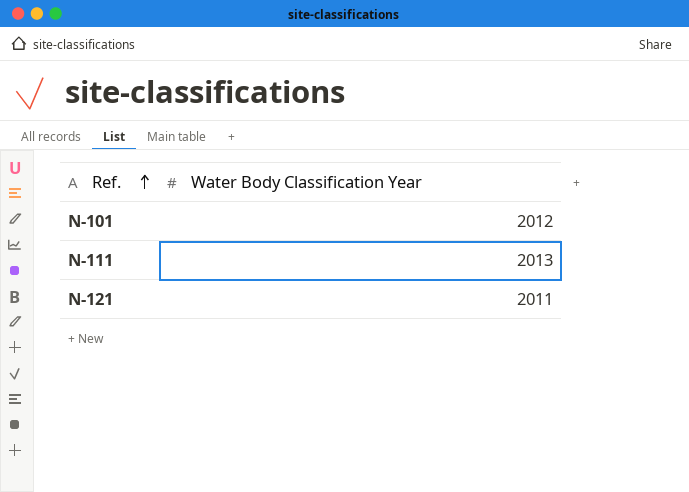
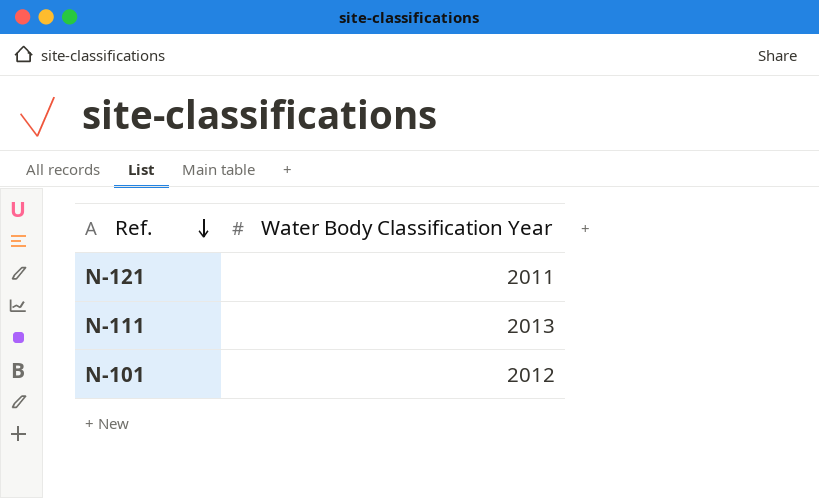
row order: Ref. ascending -> Ref. descending

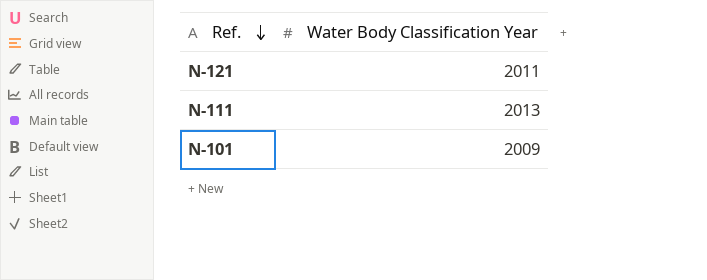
N-101 | Water Body Classification Year: 2012 -> 2009

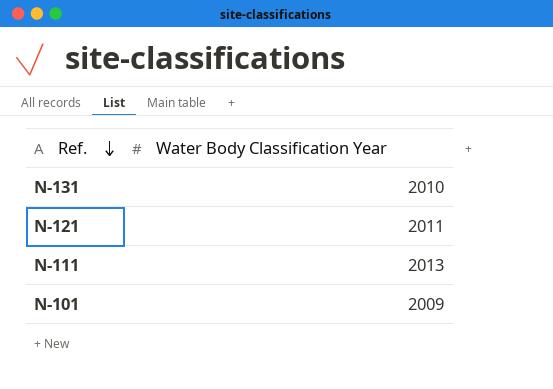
row N-131: none -> 2010

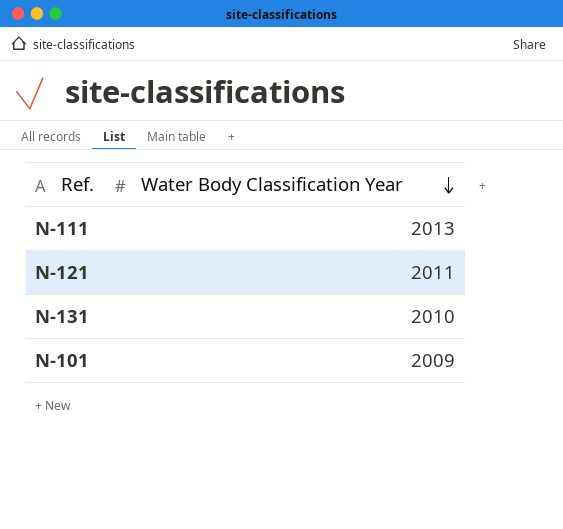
row order: Ref. descending -> Water Body Classification Year descending

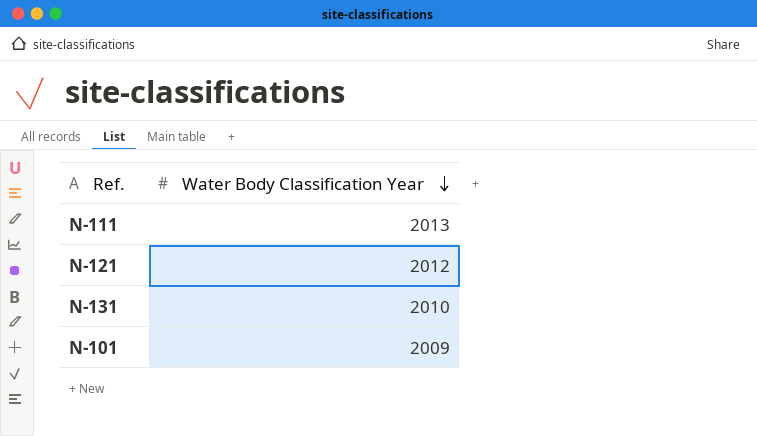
N-121 | Water Body Classification Year: 2011 -> 2012

